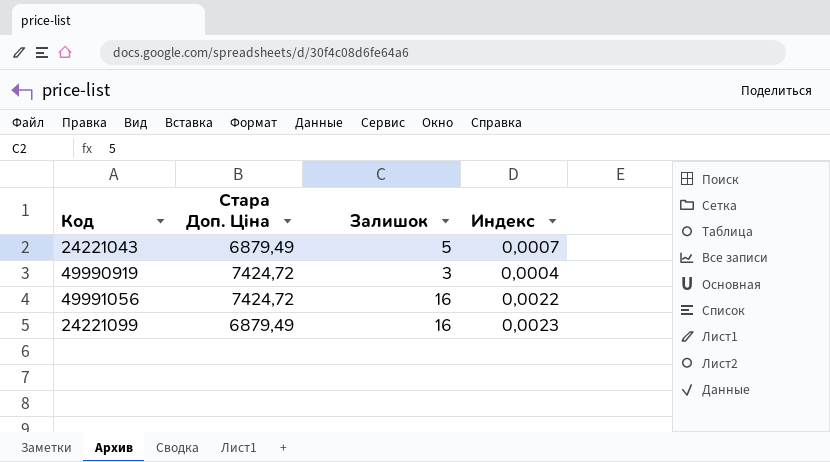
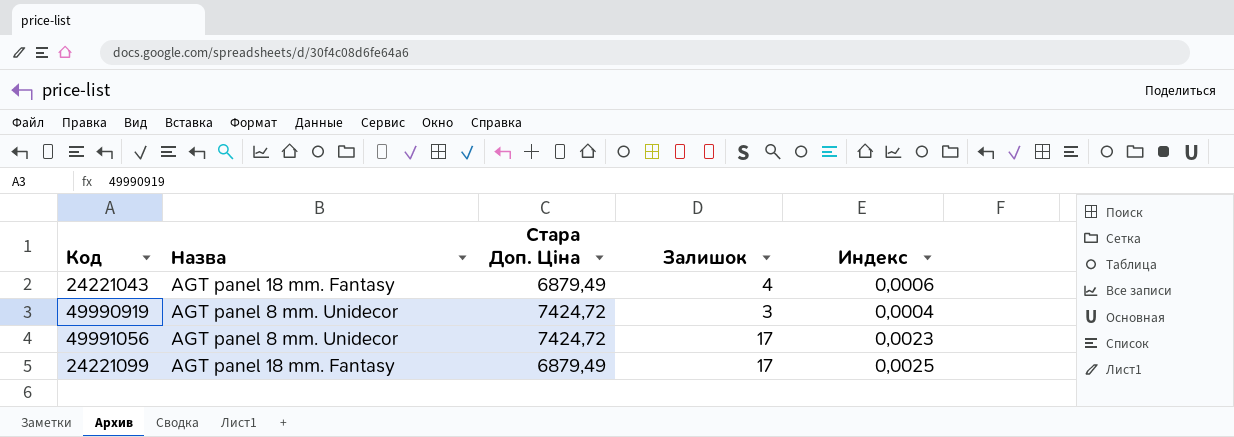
column Назва | position: none -> 2
24221043 | Залишок: 5 -> 4
24221043 | Индекс: 0,0007 -> 0,0006
49991056 | Залишок: 16 -> 17
49991056 | Индекс: 0,0022 -> 0,0023
24221099 | Залишок: 16 -> 17
24221099 | Индекс: 0,0023 -> 0,0025

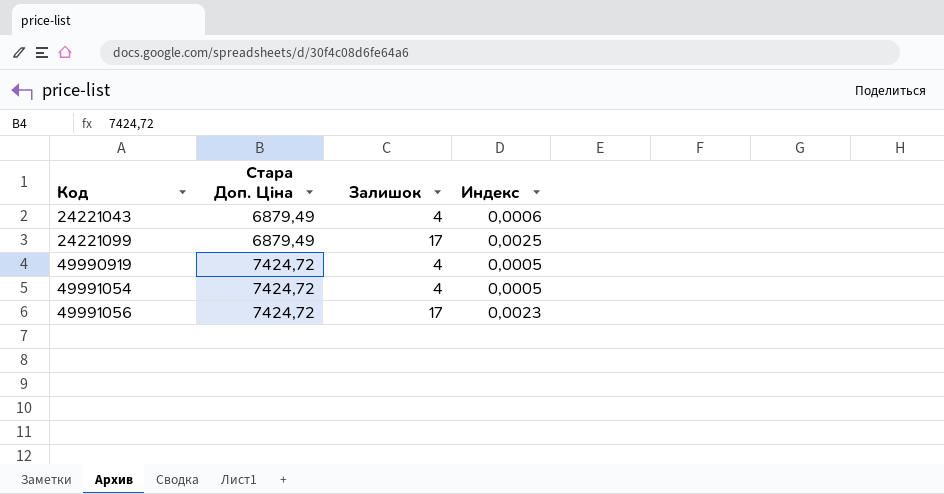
row order: none -> Код ascending
column Назва | position: 2 -> none
49990919 | Залишок: 3 -> 4
49990919 | Индекс: 0,0004 -> 0,0005
row 49991054: none -> 7424,72 | 4 | 0,0005

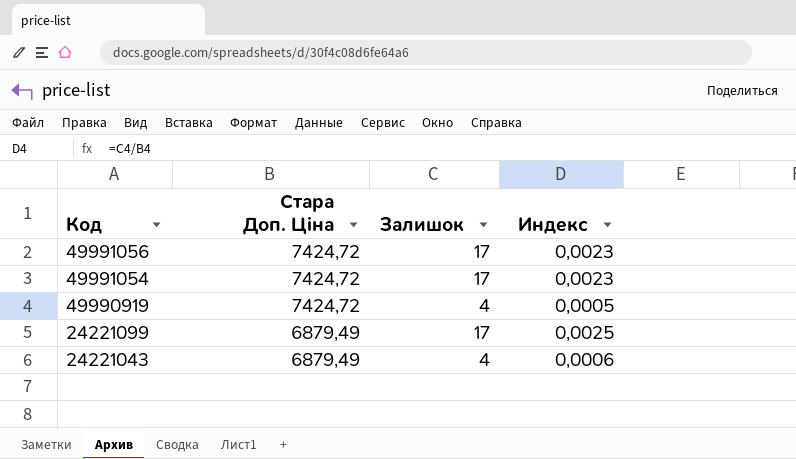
row order: Код ascending -> Код descending
49991054 | Залишок: 4 -> 17
49991054 | Индекс: 0,0005 -> 0,0023

